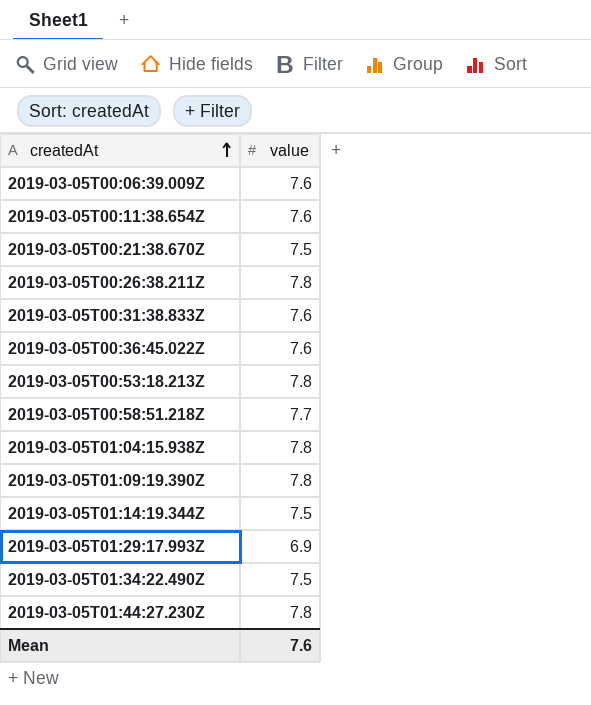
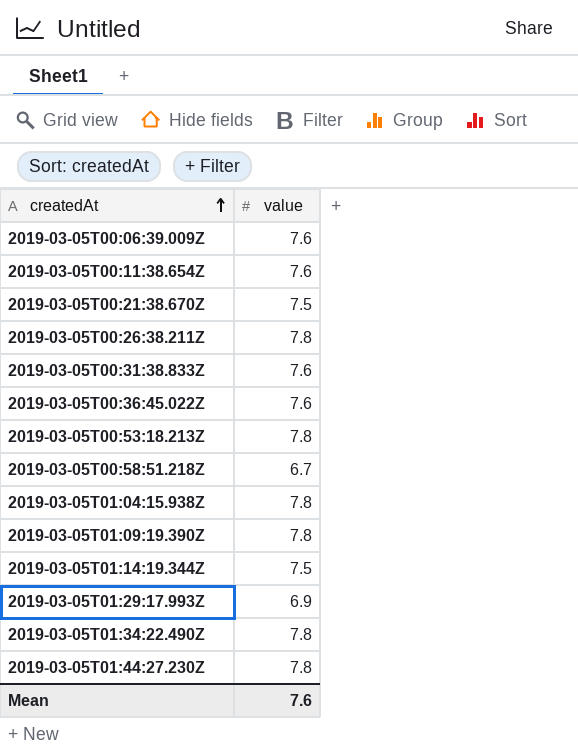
2019-03-05T00:58:51.218Z | value: 7.7 -> 6.7
2019-03-05T01:34:22.490Z | value: 7.5 -> 7.8

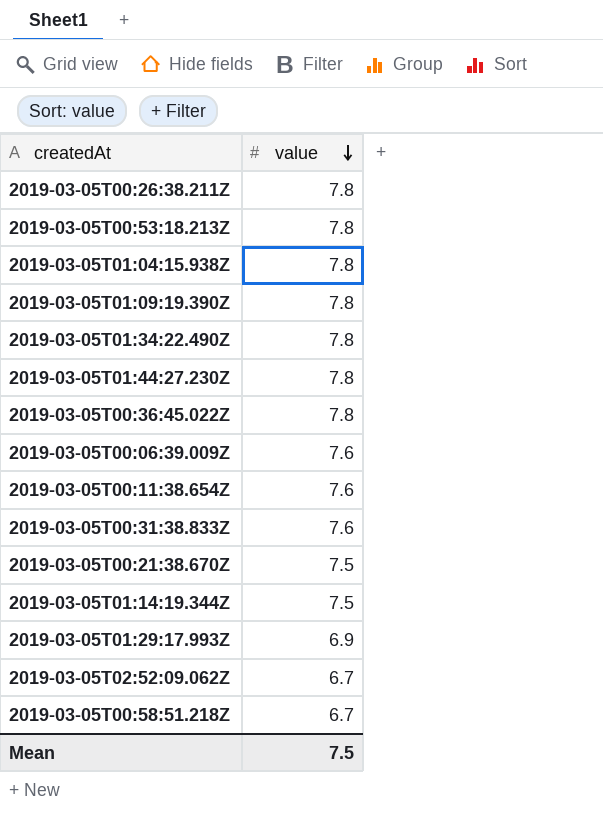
row order: createdAt ascending -> value descending
2019-03-05T00:36:45.022Z | value: 7.6 -> 7.8
row 2019-03-05T02:52:09.062Z: none -> 6.7
Mean | value: 7.6 -> 7.5

